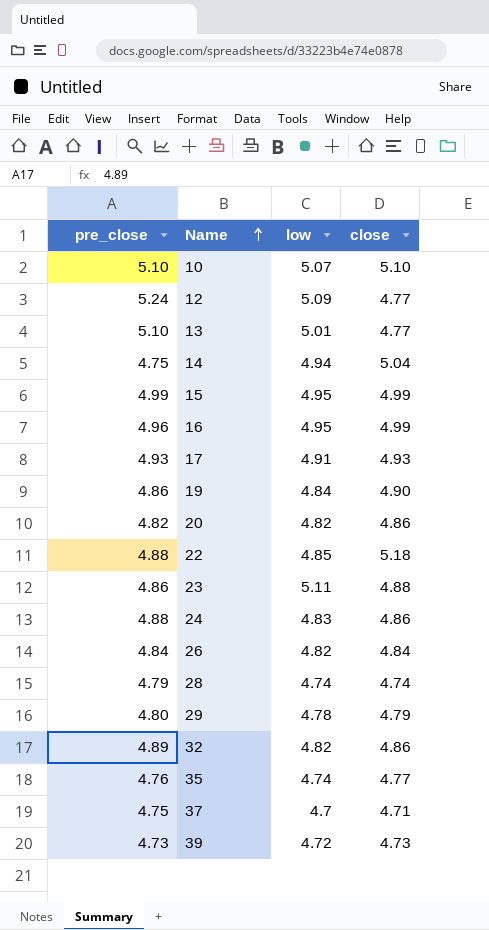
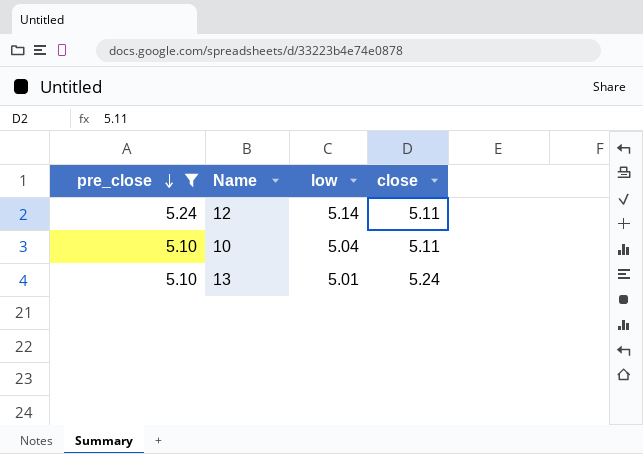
filter: none -> pre_close >= 5.10
row order: Name ascending -> pre_close descending
12 | low: 5.09 -> 5.14
12 | close: 4.77 -> 5.11
10 | low: 5.07 -> 5.04
10 | close: 5.10 -> 5.11
13 | close: 4.77 -> 5.24

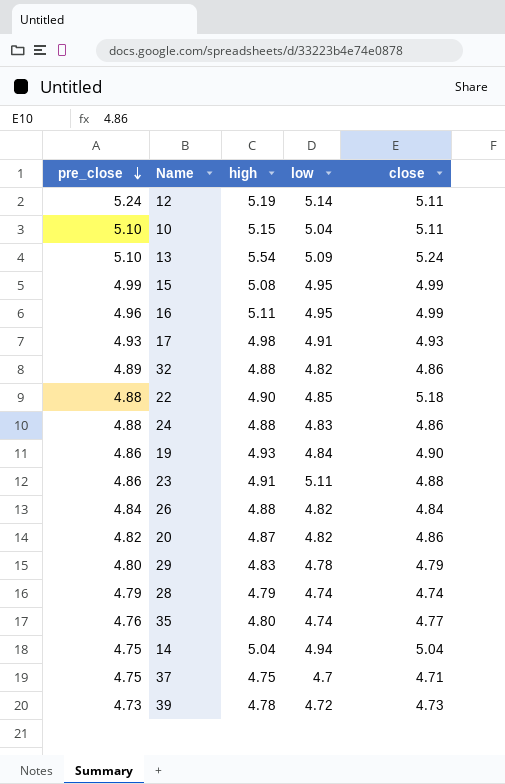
filter: pre_close >= 5.10 -> none
column high | position: none -> 3
13 | low: 5.01 -> 5.09

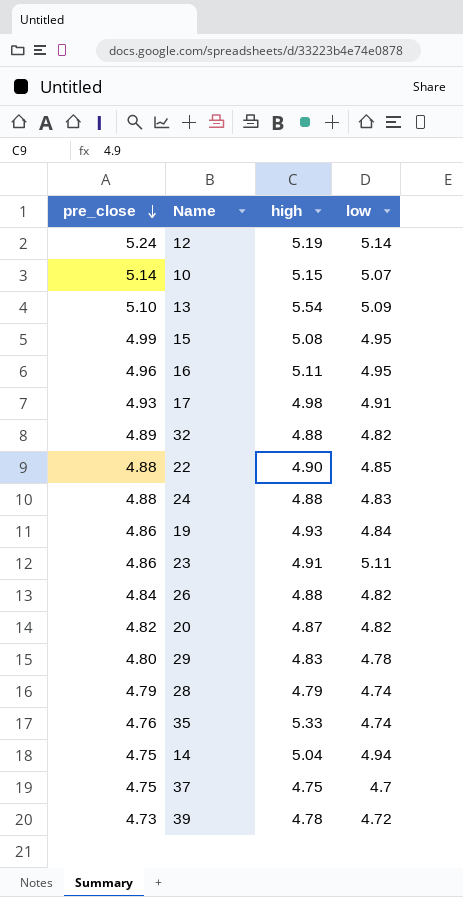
column close | position: 5 -> none
10 | pre_close: 5.10 -> 5.14
10 | low: 5.04 -> 5.07
35 | high: 4.80 -> 5.33

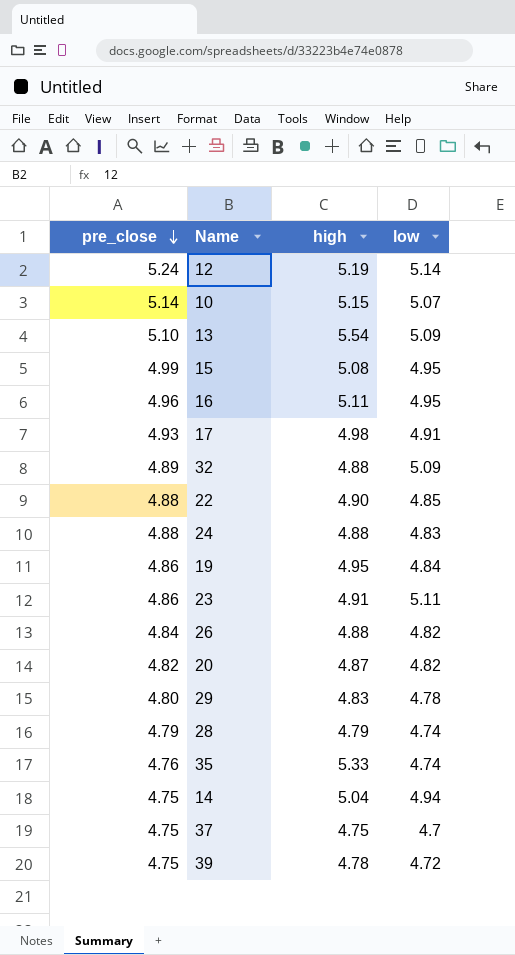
32 | low: 4.82 -> 5.09
19 | high: 4.93 -> 4.95
39 | pre_close: 4.73 -> 4.75

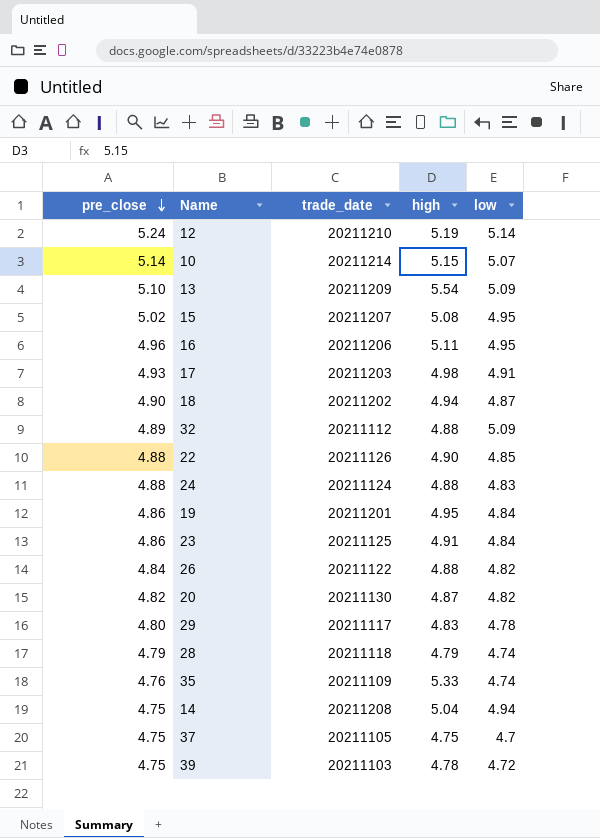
column trade_date | position: none -> 3
15 | pre_close: 4.99 -> 5.02
row 18: none -> 4.90 | 20211202 | 4.94 | 4.87
23 | low: 5.11 -> 4.84

